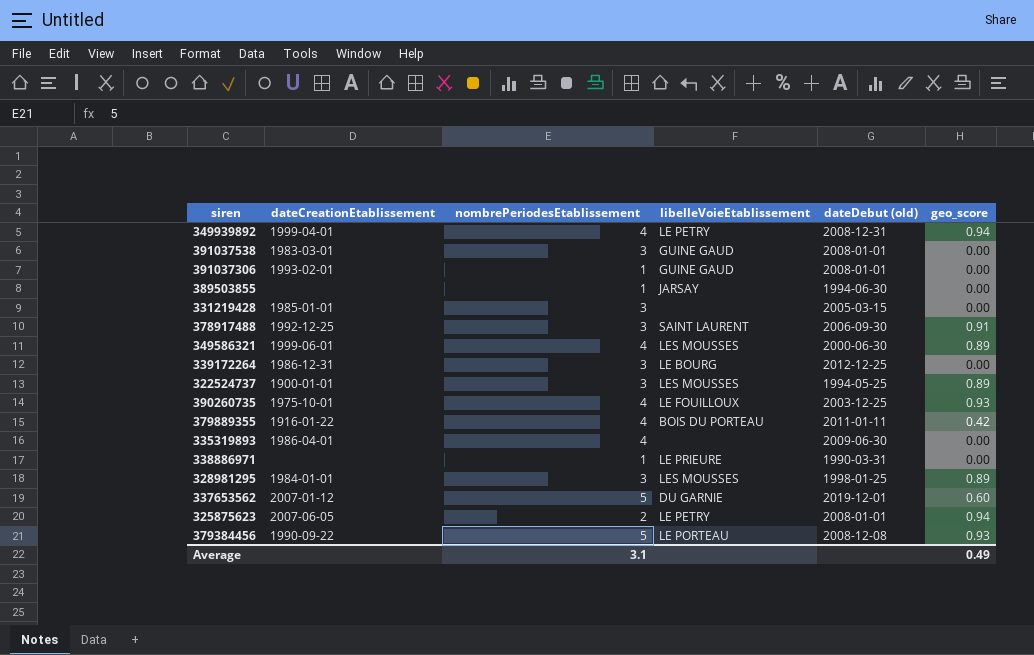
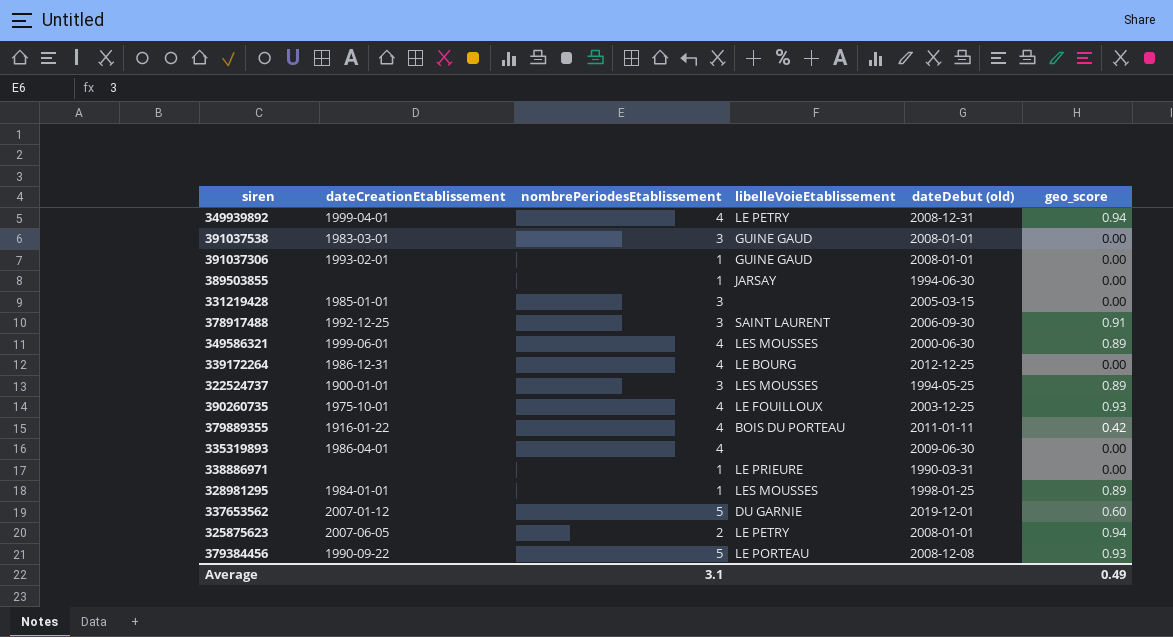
339172264 | nombrePeriodesEtablissement: 3 -> 4
328981295 | nombrePeriodesEtablissement: 3 -> 1

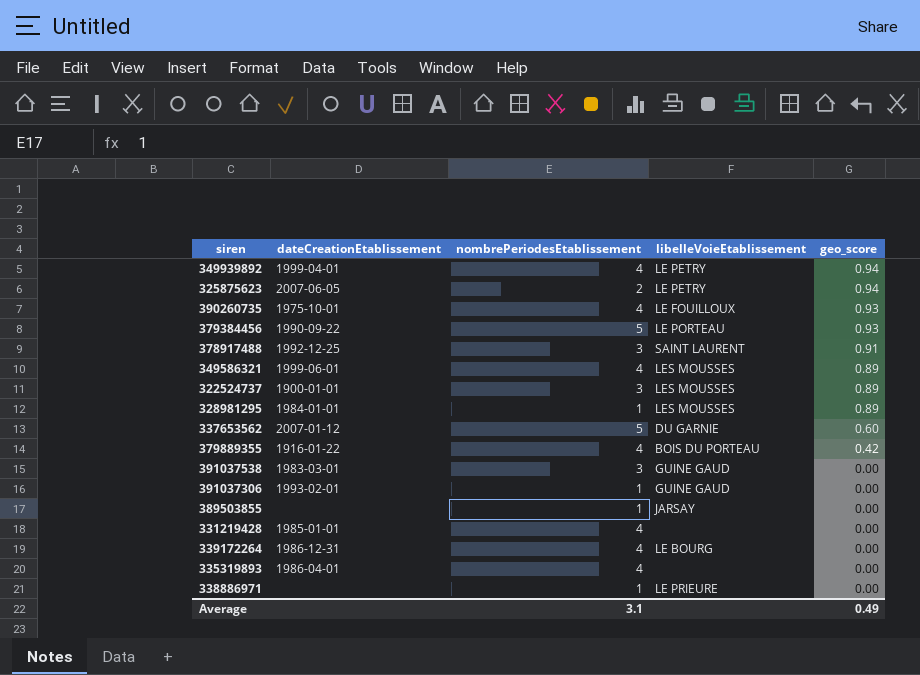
row order: none -> geo_score descending
column dateDebut (old) | position: 5 -> none
331219428 | nombrePeriodesEtablissement: 3 -> 4

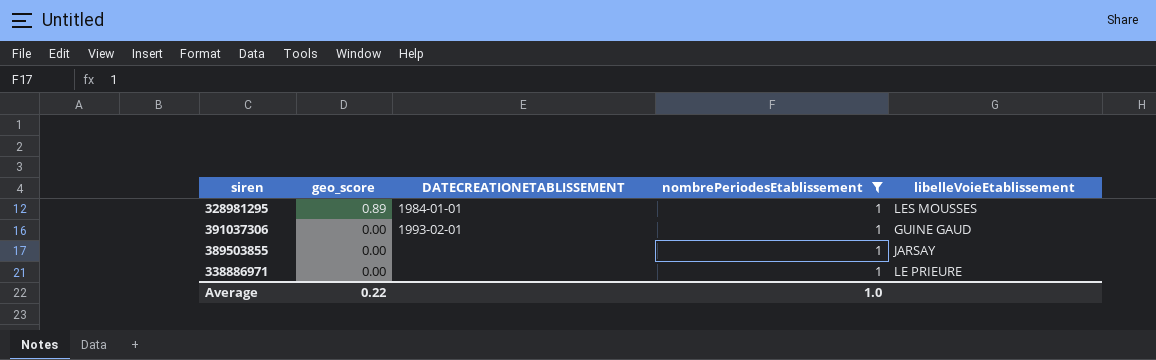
filter: none -> nombrePeriodesEtablissement = 1
column geo_score | position: 5 -> 2
column name: dateCreationEtablissement -> DATECREATIONETABLISSEMENT
Average | geo_score: 0.49 -> 0.22
Average | nombrePeriodesEtablissement: 3.1 -> 1.0

